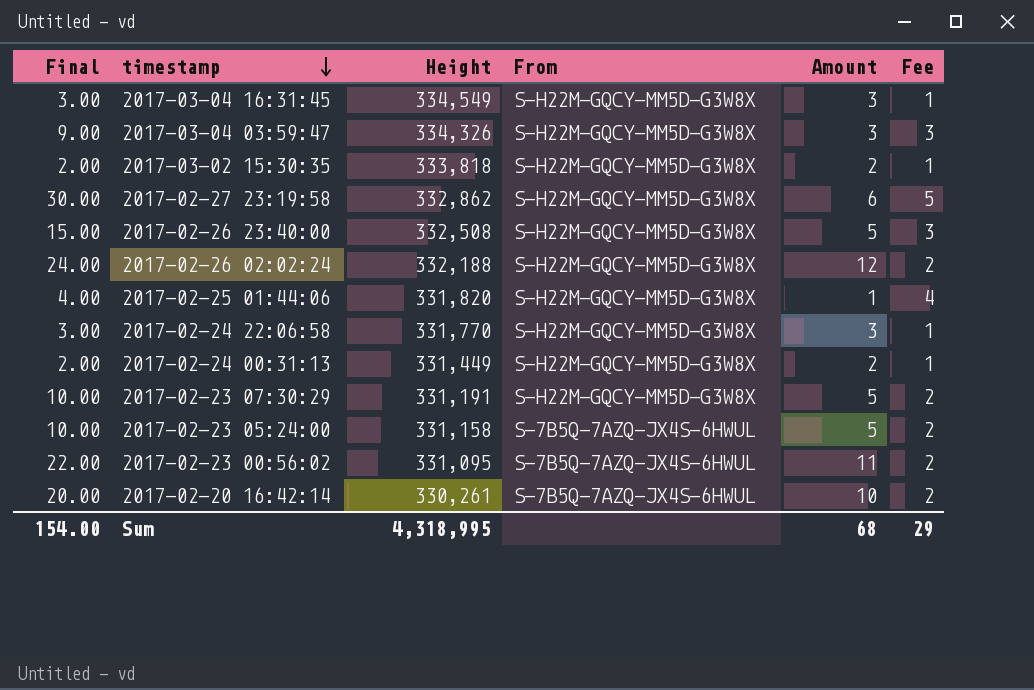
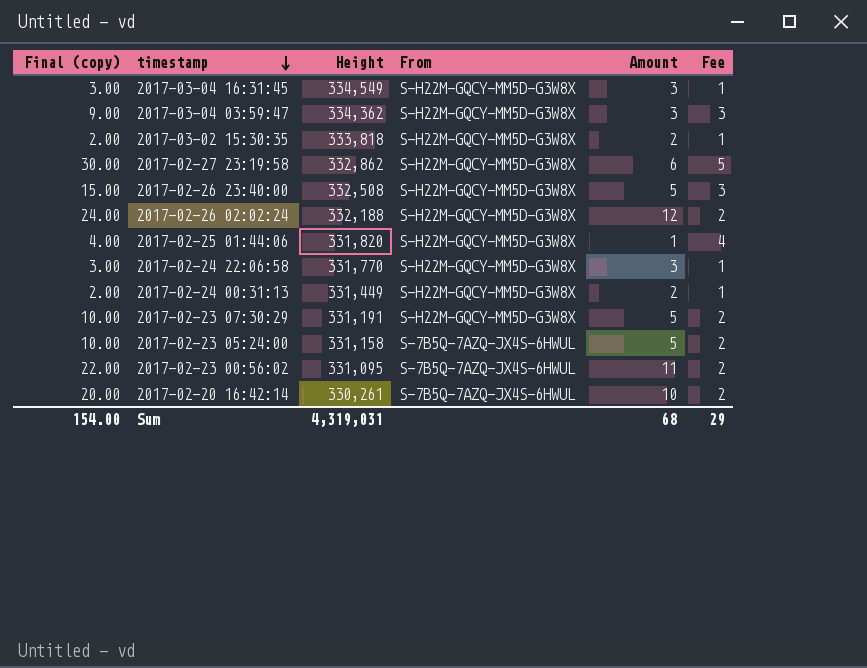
column name: Final -> Final (copy)
2017-03-04 03:59:47 | Height: 334,326 -> 334,362
Sum | Height: 4,318,995 -> 4,319,031

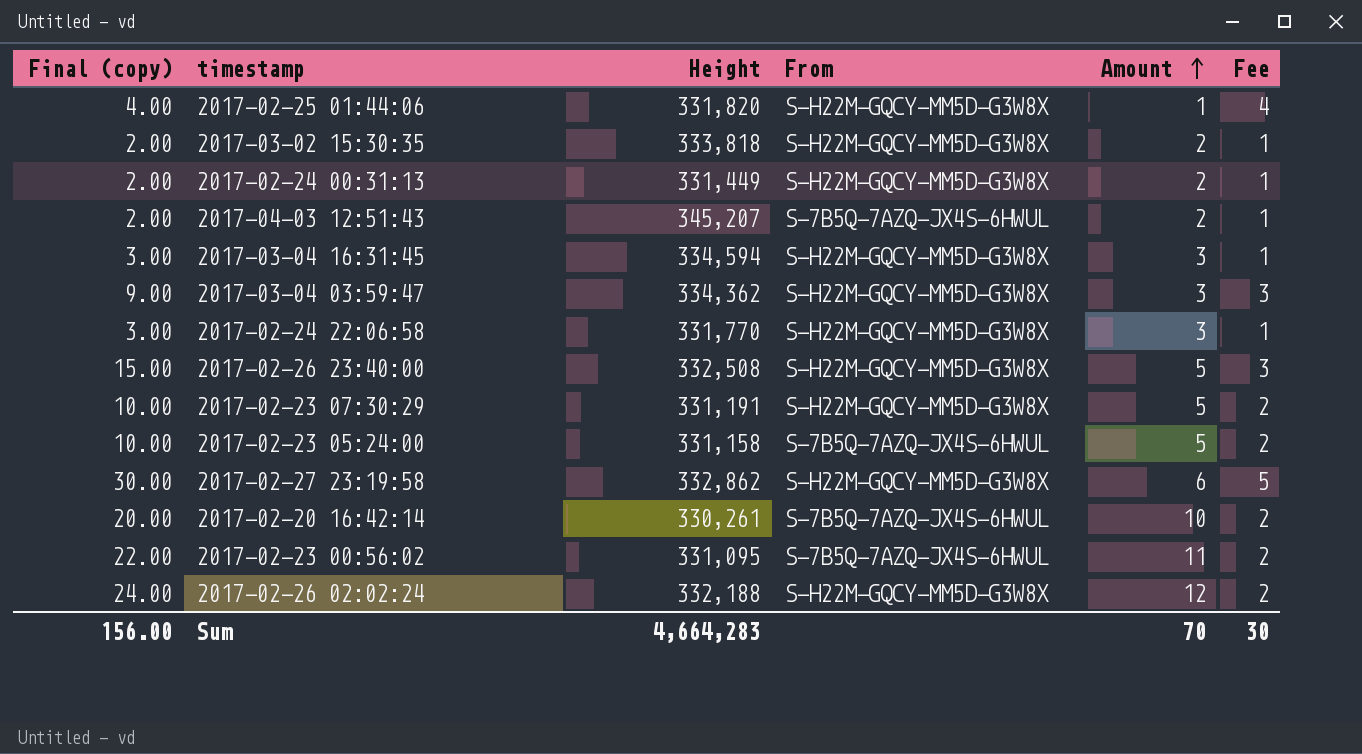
row order: timestamp descending -> Amount ascending
row 2017-04-03 12:51:43: none -> 2.00 | 345,207 | S-7B5Q-7AZQ-JX4S-6HWUL | 2 | 1
2017-03-04 16:31:45 | Height: 334,549 -> 334,594
Sum | Final (copy): 154.00 -> 156.00
Sum | Height: 4,319,031 -> 4,664,283
Sum | Amount: 68 -> 70
Sum | Fee: 29 -> 30

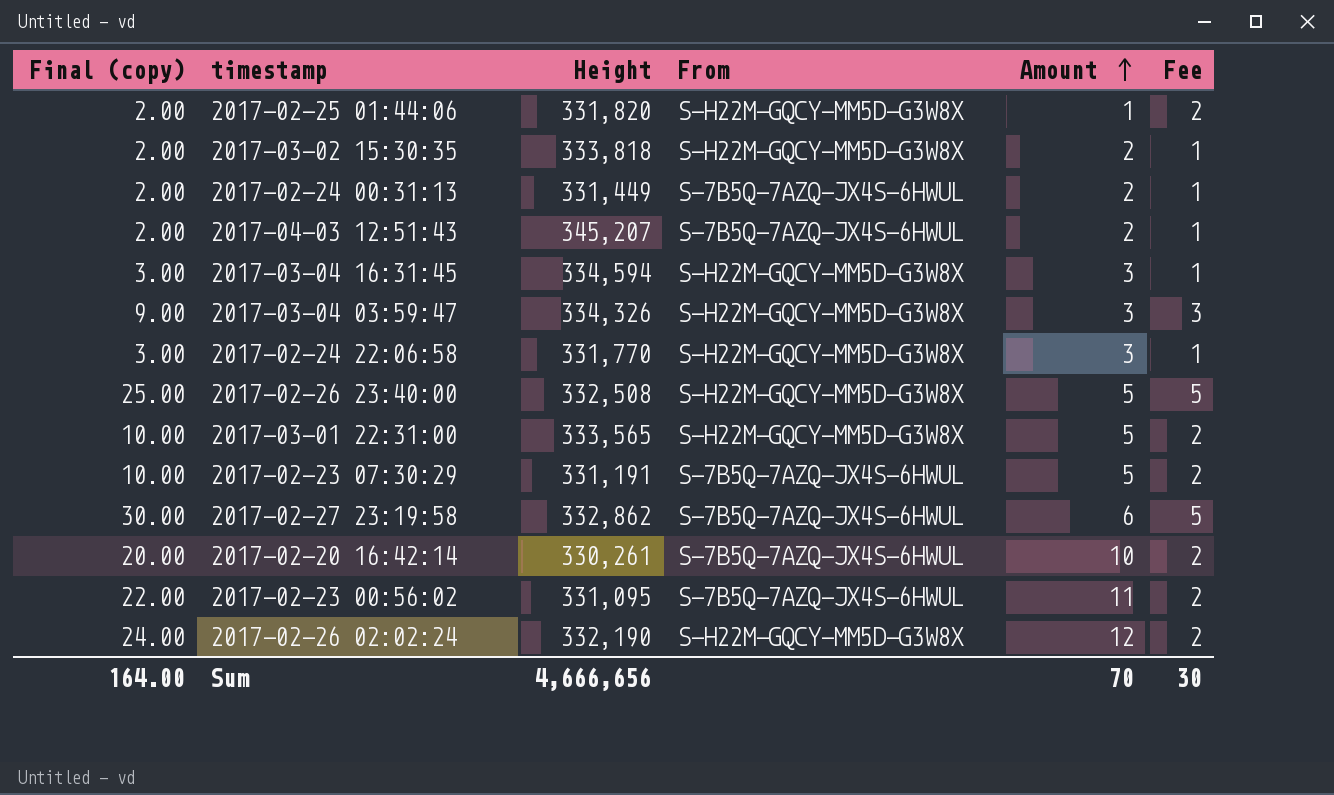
row 2017-02-23 05:24:00: 10.00 | 331,158 | S-7B5Q-7AZQ-JX4S-6HWUL | 5 | 2 -> none
2017-02-25 01:44:06 | Final (copy): 4.00 -> 2.00
2017-02-25 01:44:06 | Fee: 4 -> 2
2017-02-24 00:31:13 | From: S-H22M-GQCY-MM5D-G3W8X -> S-7B5Q-7AZQ-JX4S-6HWUL
2017-03-04 03:59:47 | Height: 334,362 -> 334,326
2017-02-26 23:40:00 | Final (copy): 15.00 -> 25.00
2017-02-26 23:40:00 | Fee: 3 -> 5
row 2017-03-01 22:31:00: none -> 10.00 | 333,565 | S-H22M-GQCY-MM5D-G3W8X | 5 | 2
2017-02-23 07:30:29 | From: S-H22M-GQCY-MM5D-G3W8X -> S-7B5Q-7AZQ-JX4S-6HWUL
2017-02-27 23:19:58 | From: S-H22M-GQCY-MM5D-G3W8X -> S-7B5Q-7AZQ-JX4S-6HWUL
2017-02-26 02:02:24 | Height: 332,188 -> 332,190
Sum | Final (copy): 156.00 -> 164.00
Sum | Height: 4,664,283 -> 4,666,656

